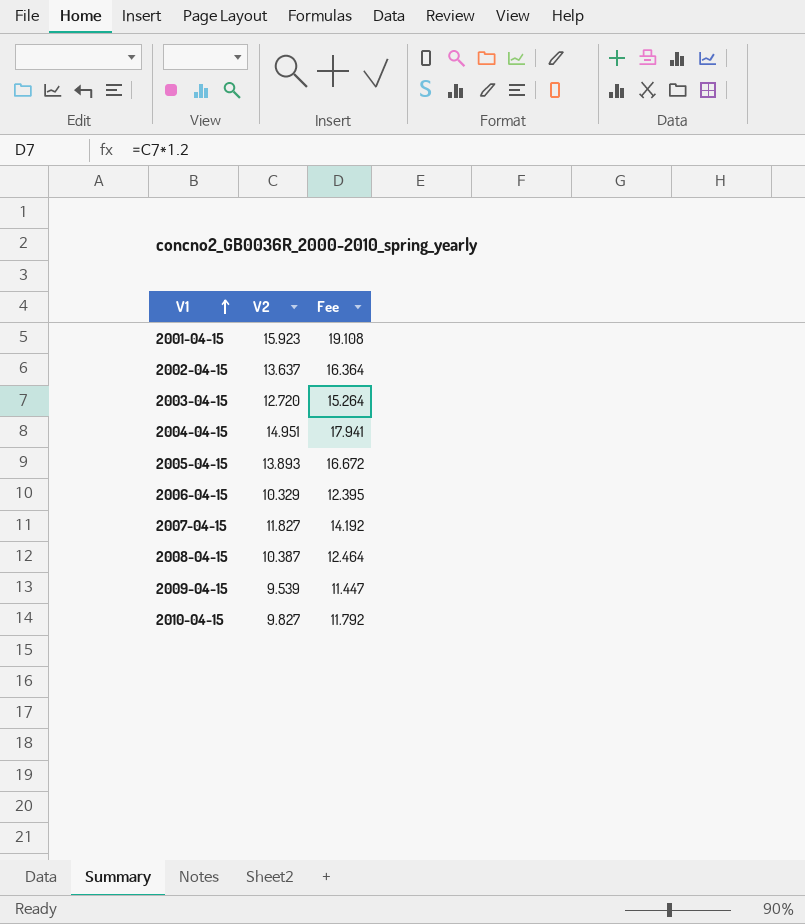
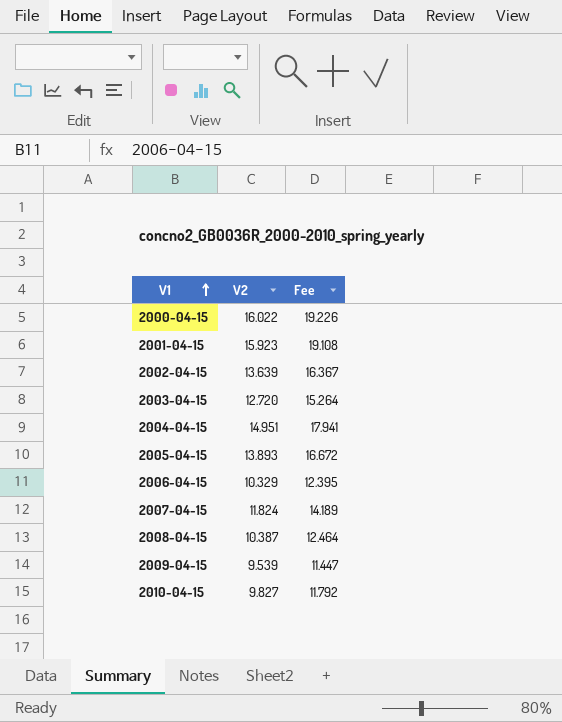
row 2000-04-15: none -> 16.022 | 19.226
2002-04-15 | V2: 13.637 -> 13.639
2002-04-15 | Fee: 16.364 -> 16.367
2007-04-15 | V2: 11.827 -> 11.824
2007-04-15 | Fee: 14.192 -> 14.189

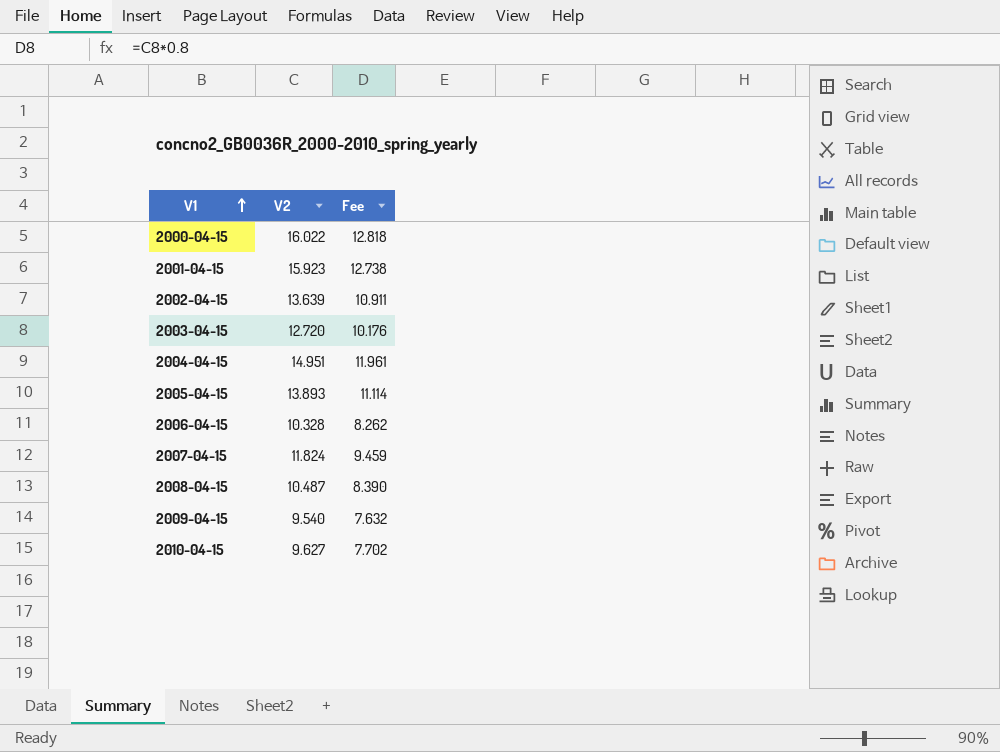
column Fee | formula: [V2] * 1.2 -> [V2] * 0.8
2006-04-15 | V2: 10.329 -> 10.328
2008-04-15 | V2: 10.387 -> 10.487
2009-04-15 | V2: 9.539 -> 9.540
2010-04-15 | V2: 9.827 -> 9.627

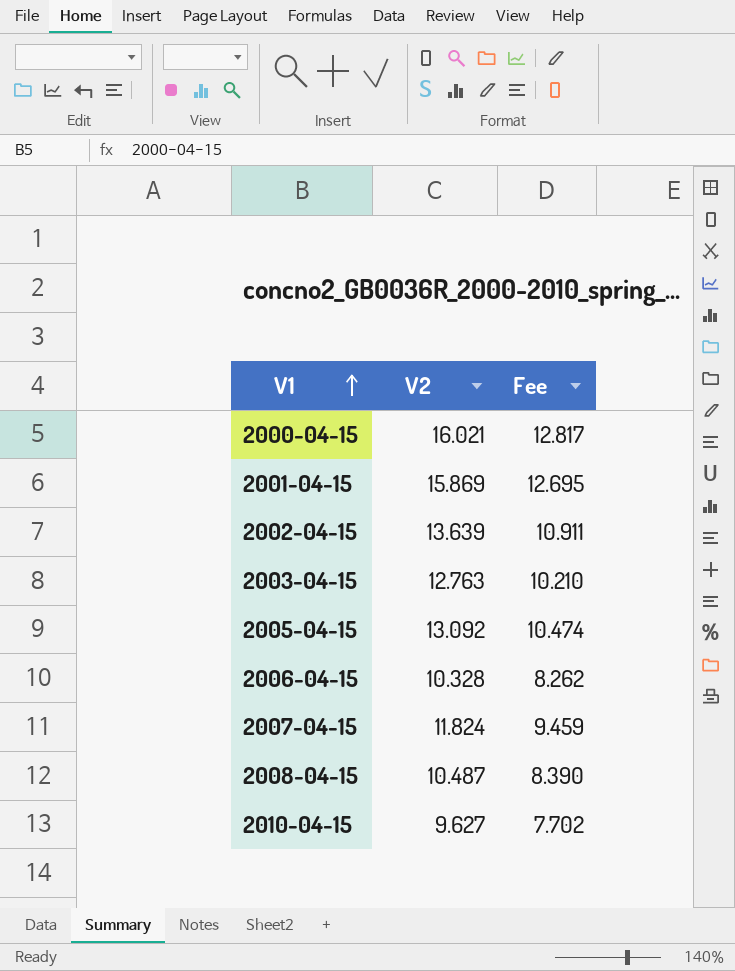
row 2004-04-15: 14.951 | 11.961 -> none
row 2009-04-15: 9.540 | 7.632 -> none
2000-04-15 | V2: 16.022 -> 16.021
2000-04-15 | Fee: 12.818 -> 12.817
2001-04-15 | V2: 15.923 -> 15.869
2001-04-15 | Fee: 12.738 -> 12.695
2003-04-15 | V2: 12.720 -> 12.763
2003-04-15 | Fee: 10.176 -> 10.210
2005-04-15 | V2: 13.893 -> 13.092
2005-04-15 | Fee: 11.114 -> 10.474

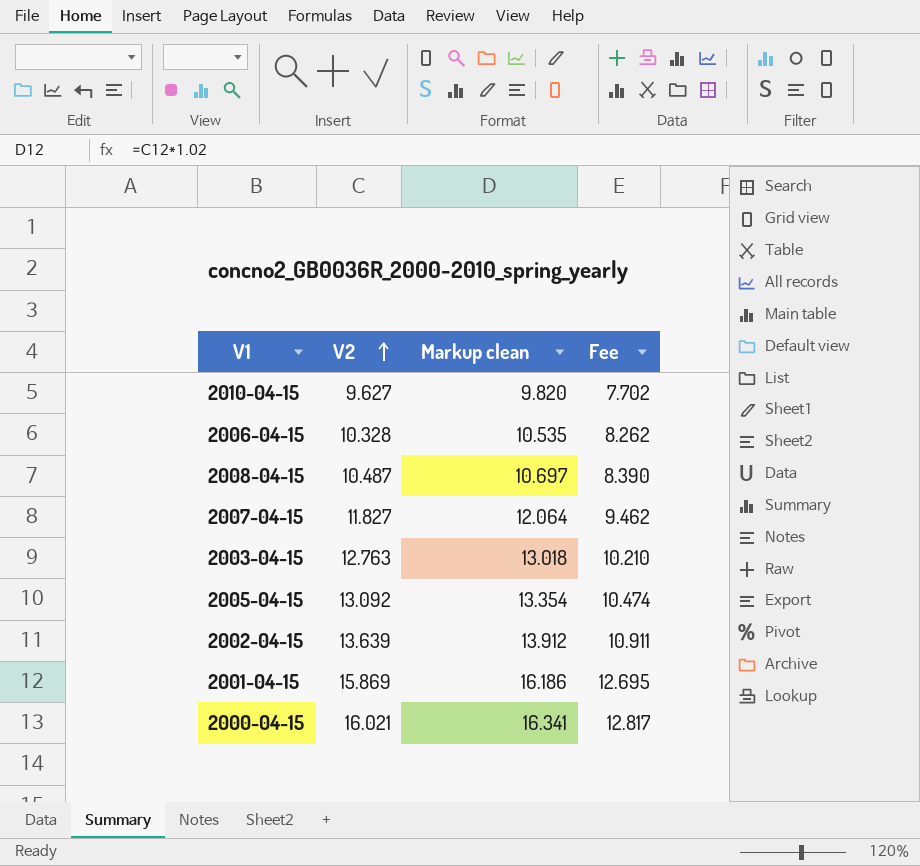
row order: V1 ascending -> V2 ascending
column Markup clean | formula: none -> [V2] * 1.02
2007-04-15 | V2: 11.824 -> 11.827
2007-04-15 | Fee: 9.459 -> 9.462

